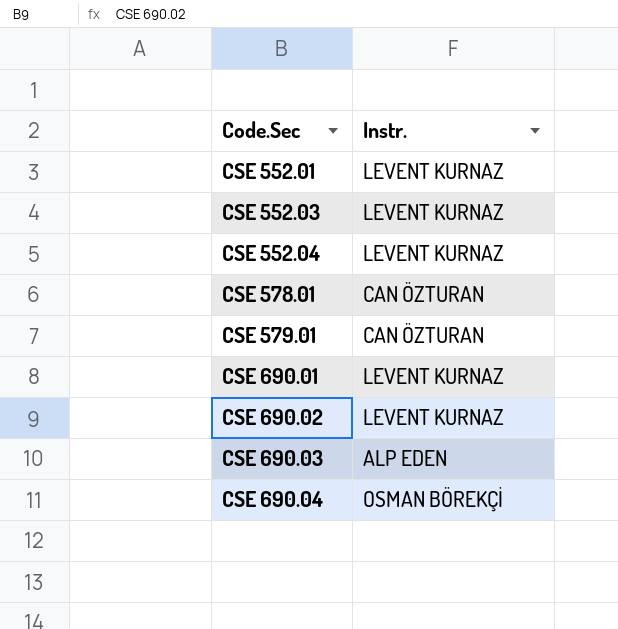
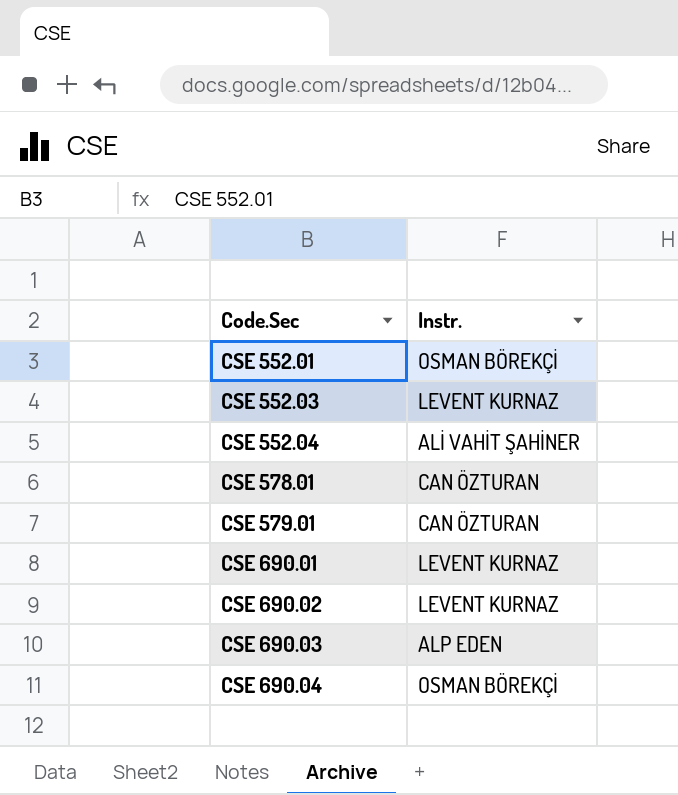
CSE 552.01 | Instr.: LEVENT KURNAZ -> OSMAN BÖREKÇİ
CSE 552.04 | Instr.: LEVENT KURNAZ -> ALİ VAHİT ŞAHİNER

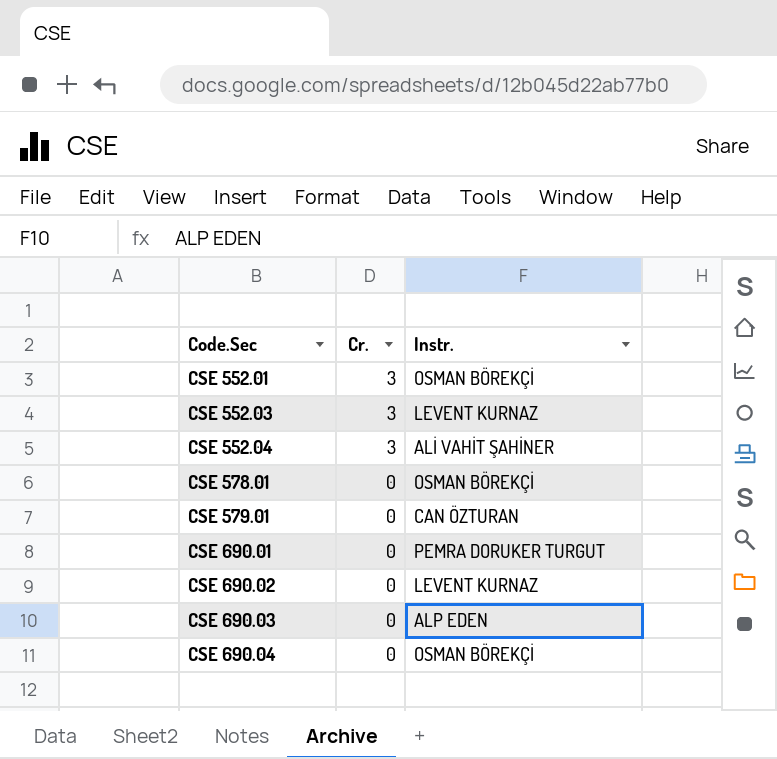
column Cr. | position: none -> 2
CSE 578.01 | Instr.: CAN ÖZTURAN -> OSMAN BÖREKÇİ
CSE 690.01 | Instr.: LEVENT KURNAZ -> PEMRA DORUKER TURGUT

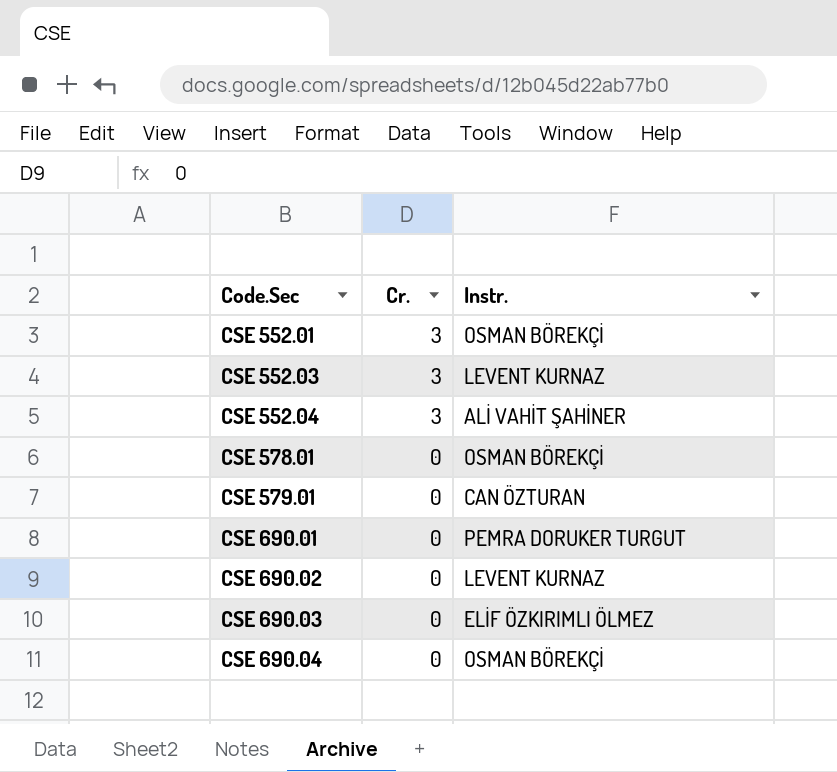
CSE 690.03 | Instr.: ALP EDEN -> ELİF ÖZKIRIMLI ÖLMEZ

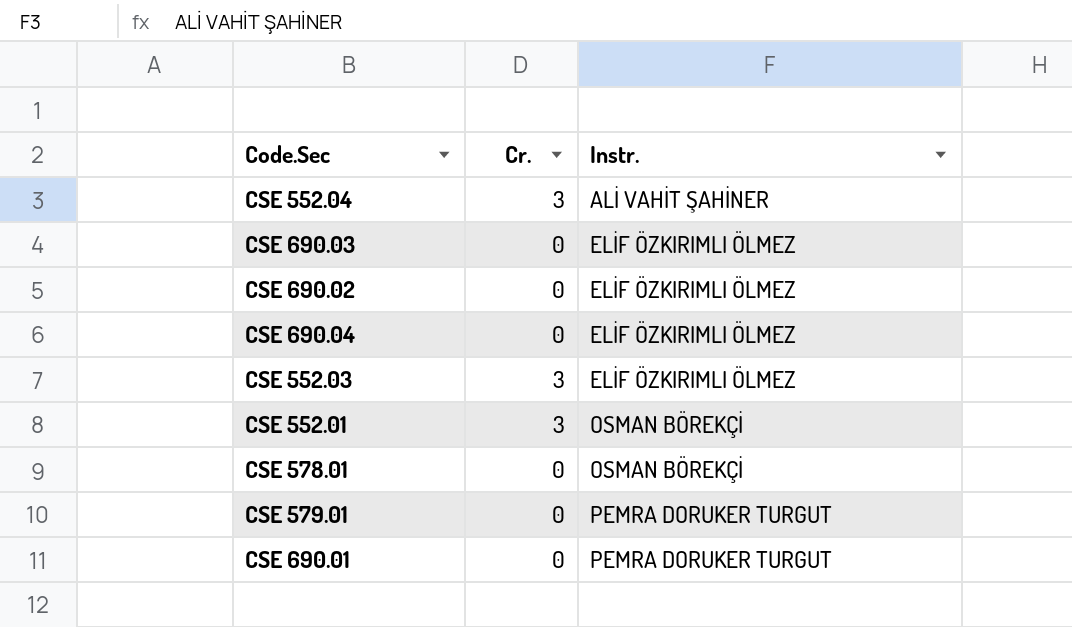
row order: Code.Sec ascending -> Instr. ascending
CSE 690.02 | Instr.: LEVENT KURNAZ -> ELİF ÖZKIRIMLI ÖLMEZ
CSE 690.04 | Instr.: OSMAN BÖREKÇİ -> ELİF ÖZKIRIMLI ÖLMEZ
CSE 552.03 | Instr.: LEVENT KURNAZ -> ELİF ÖZKIRIMLI ÖLMEZ
CSE 579.01 | Instr.: CAN ÖZTURAN -> PEMRA DORUKER TURGUT

